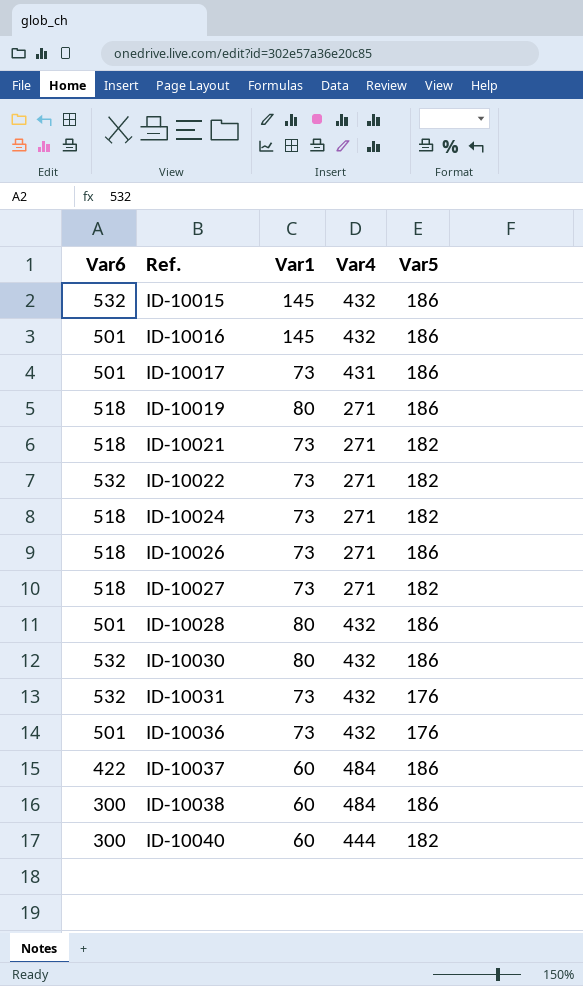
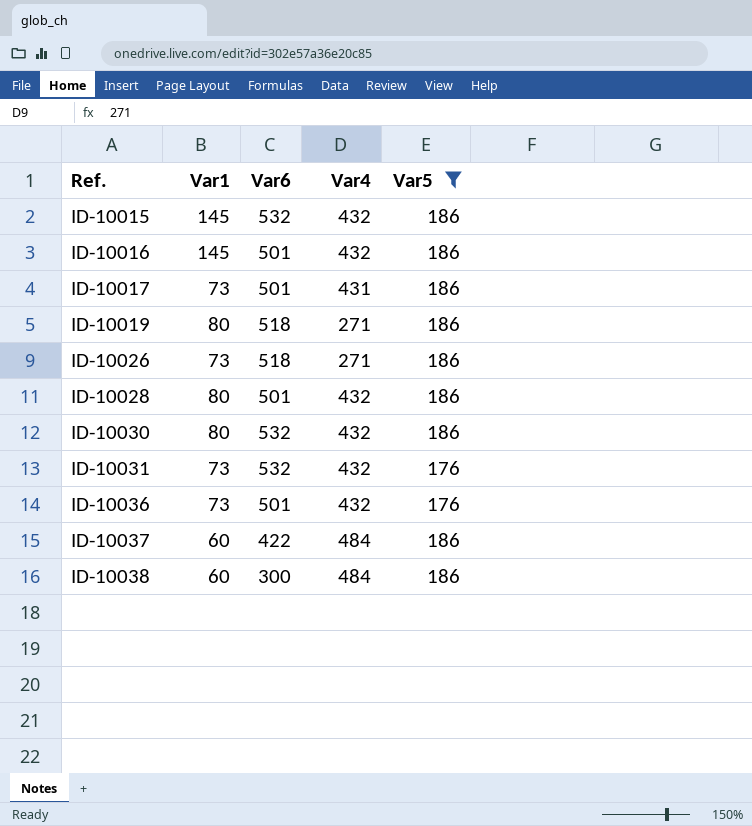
filter: none -> Var5 != 182
column Var6 | position: 1 -> 3

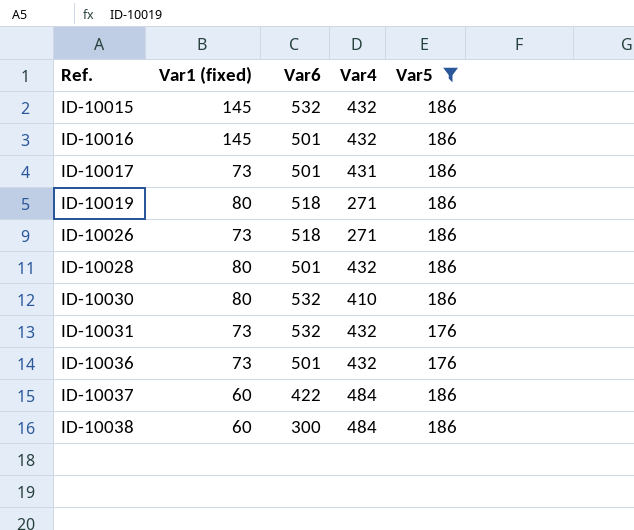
column name: Var1 -> Var1 (fixed)
ID-10030 | Var4: 432 -> 410

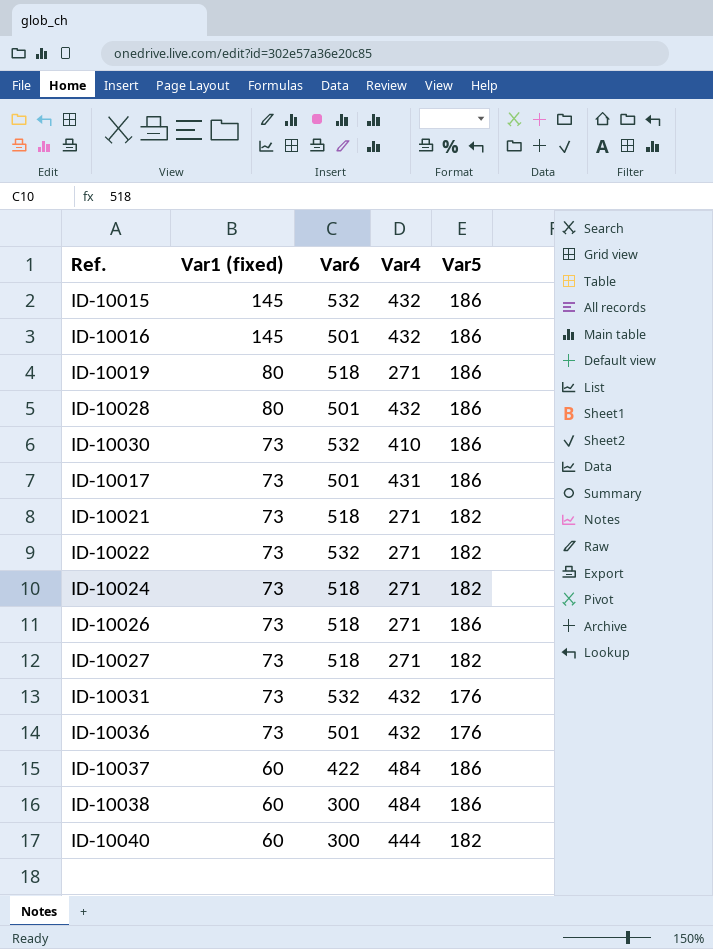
filter: Var5 != 182 -> none
row order: Ref. ascending -> Var1 (fixed) descending
ID-10030 | Var1 (fixed): 80 -> 73

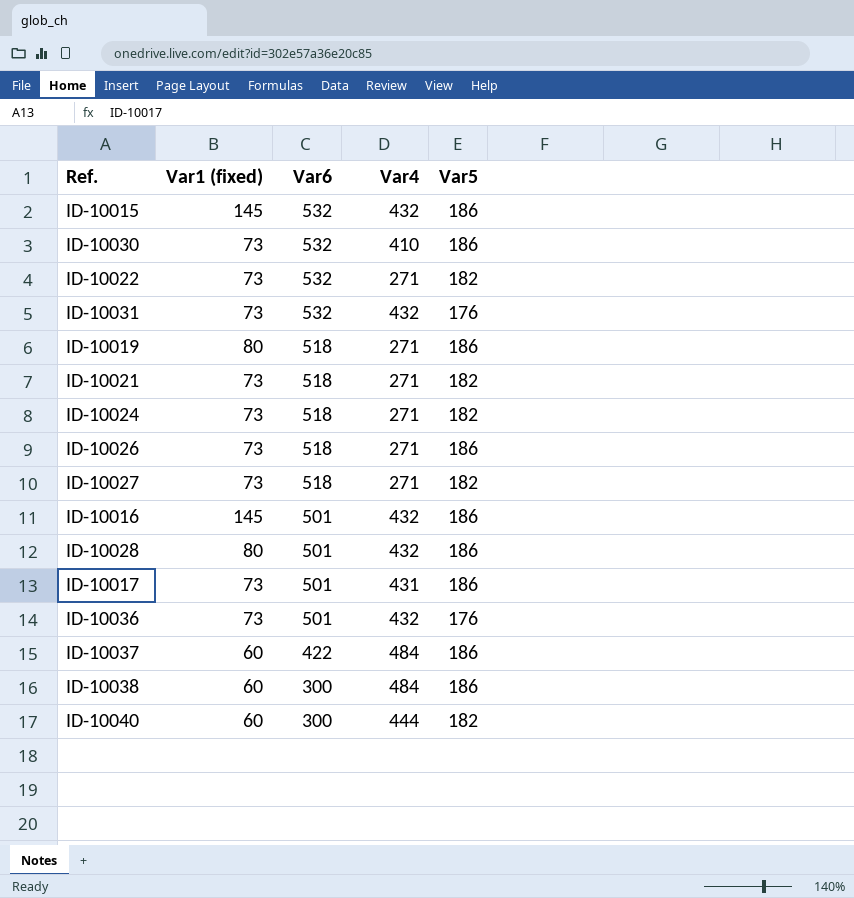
row order: Var1 (fixed) descending -> Var6 descending

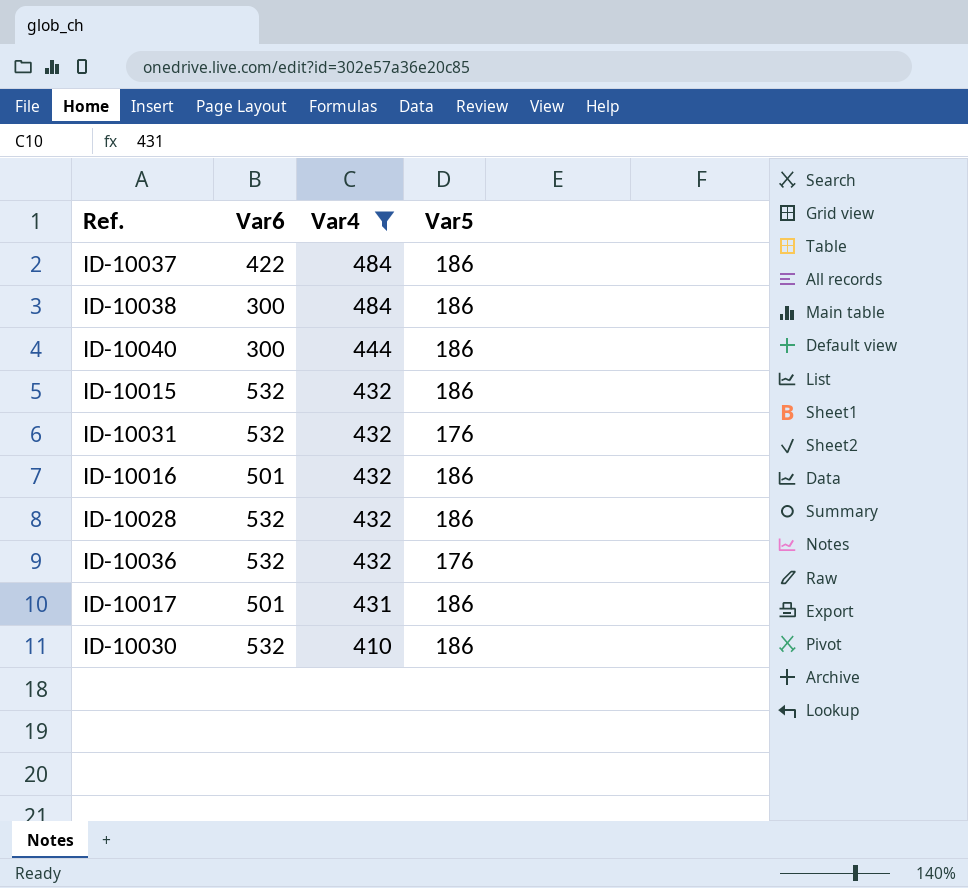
filter: none -> Var4 != 271
row order: Var6 descending -> Var4 descending
column Var1 (fixed) | position: 2 -> none
ID-10040 | Var5: 182 -> 186
ID-10028 | Var6: 501 -> 532
ID-10036 | Var6: 501 -> 532

